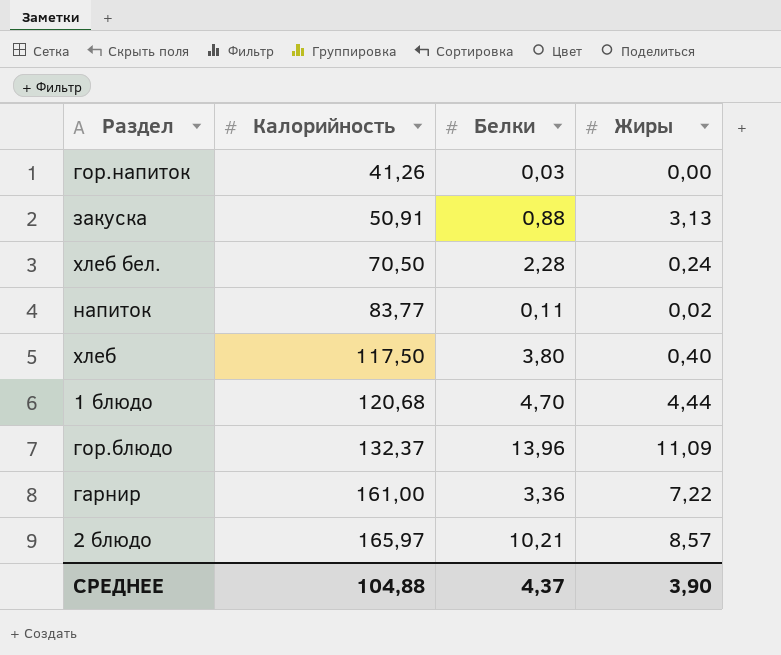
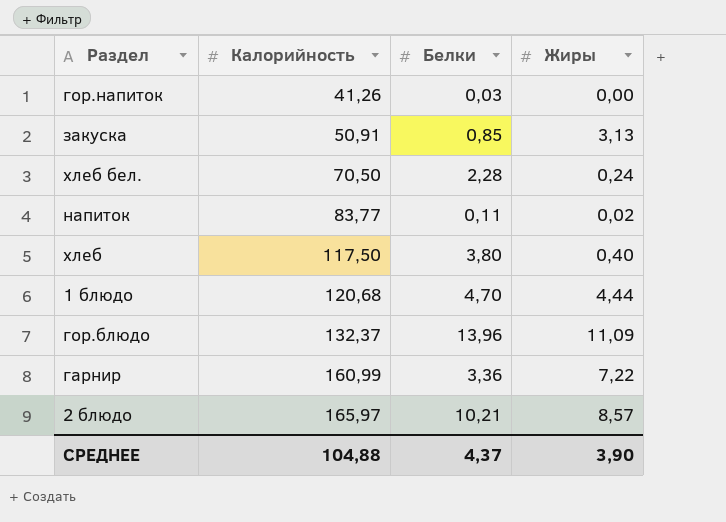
закуска | Белки: 0,88 -> 0,85
гарнир | Калорийность: 161,00 -> 160,99

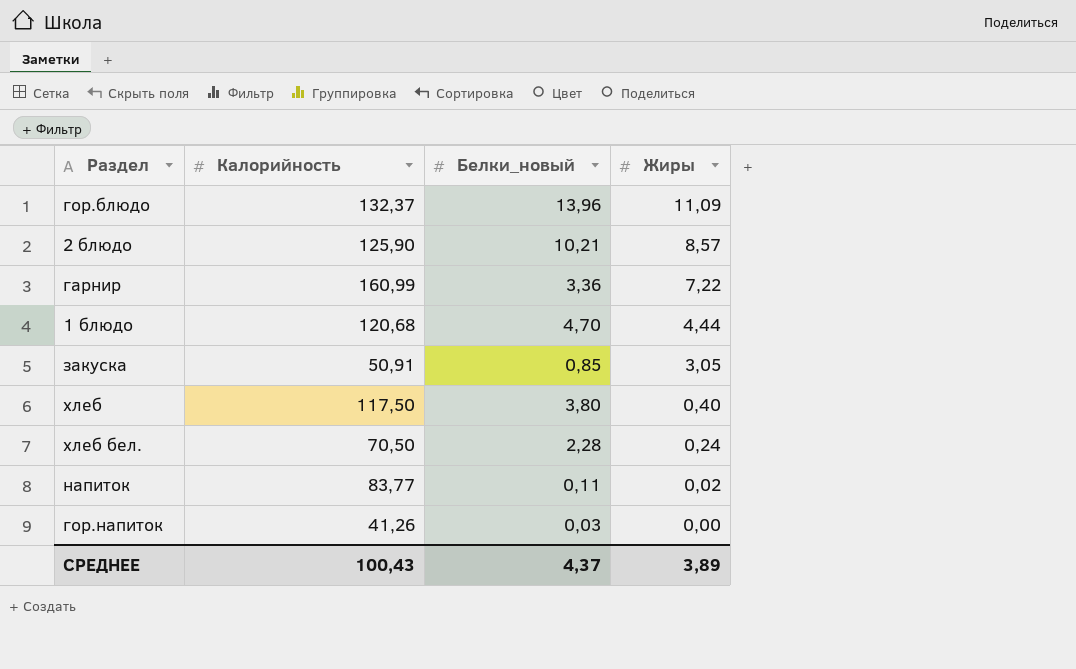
row order: Калорийность ascending -> Жиры descending
column name: Белки -> Белки_новый
2 блюдо | Калорийность: 165,97 -> 125,90
закуска | Жиры: 3,13 -> 3,05
СРЕДНЕЕ | Калорийность: 104,88 -> 100,43
СРЕДНЕЕ | Жиры: 3,90 -> 3,89

